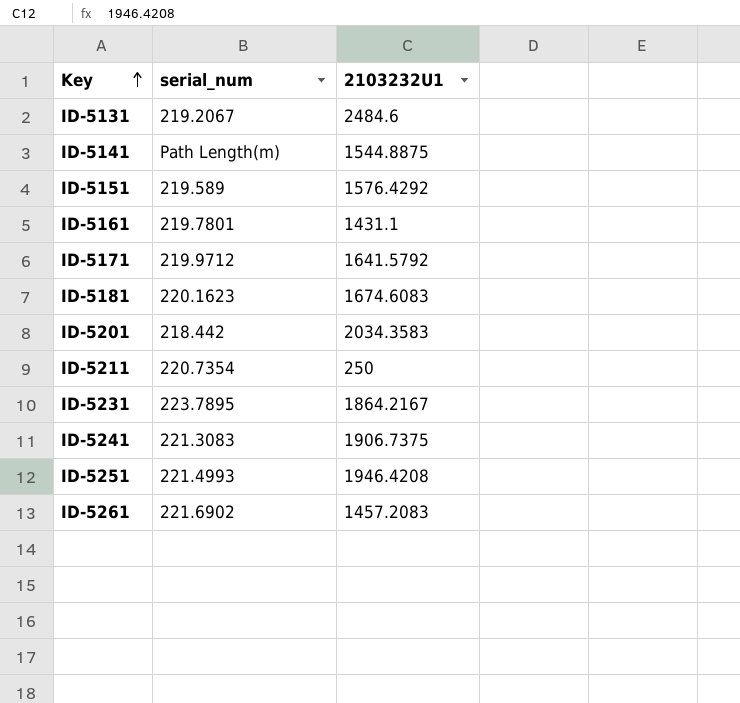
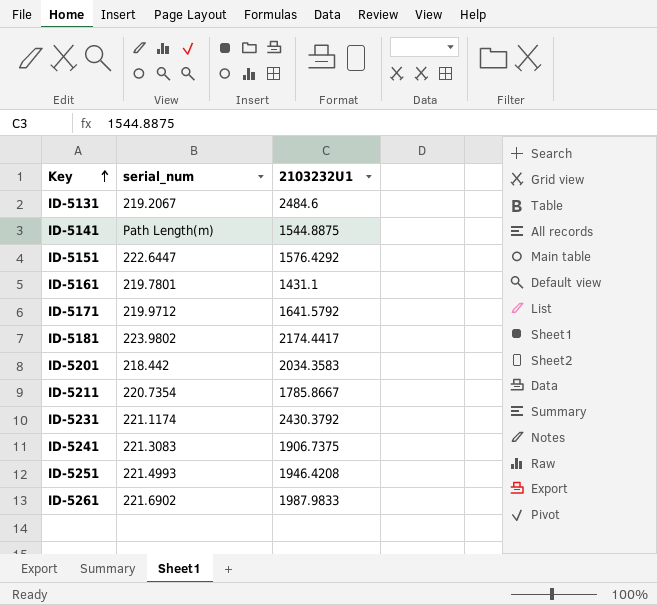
ID-5151 | serial_num: 219.589 -> 222.6447
ID-5181 | serial_num: 220.1623 -> 223.9802
ID-5181 | 2103232U1: 1674.6083 -> 2174.4417
ID-5211 | 2103232U1: 250 -> 1785.8667
ID-5231 | serial_num: 223.7895 -> 221.1174
ID-5231 | 2103232U1: 1864.2167 -> 2430.3792
ID-5261 | 2103232U1: 1457.2083 -> 1987.9833

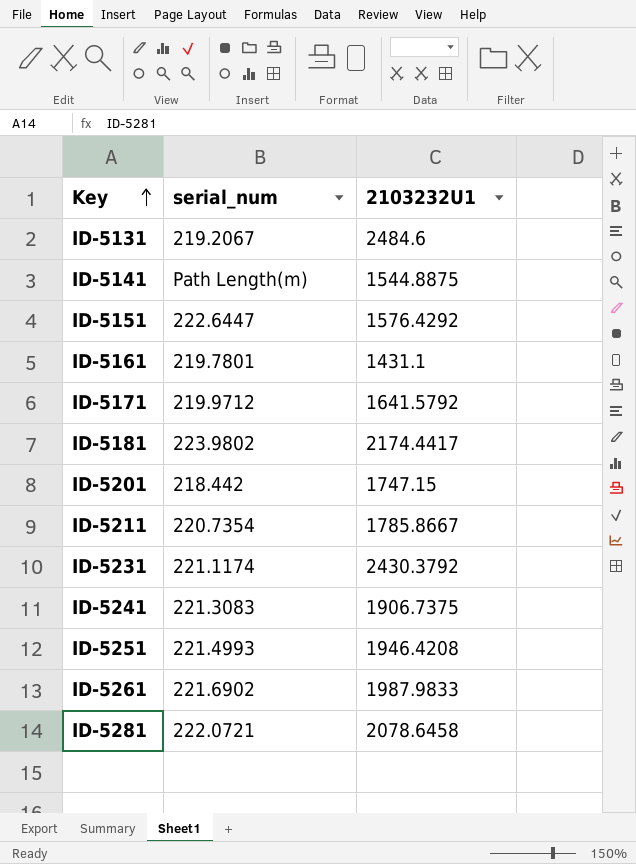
ID-5201 | 2103232U1: 2034.3583 -> 1747.15
row ID-5281: none -> 222.0721 | 2078.6458

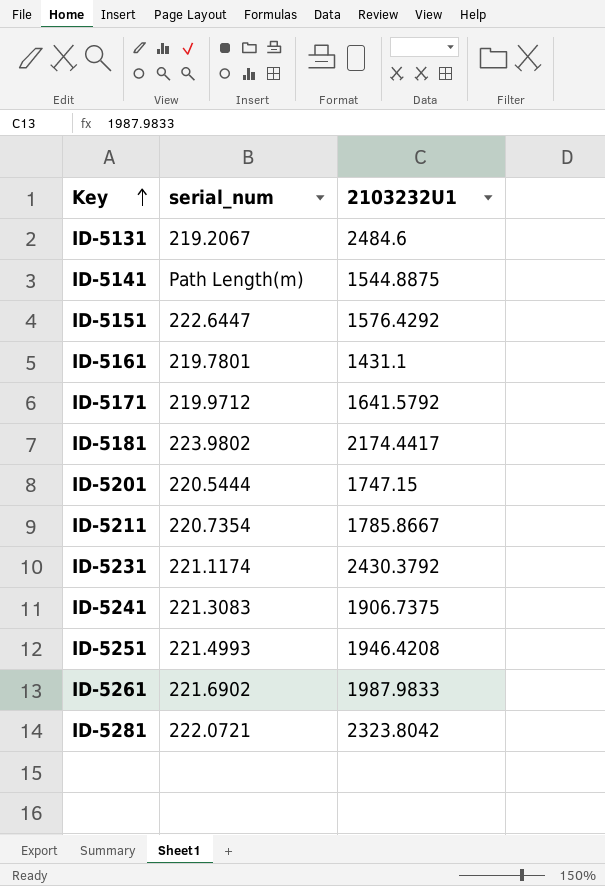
ID-5201 | serial_num: 218.442 -> 220.5444
ID-5281 | 2103232U1: 2078.6458 -> 2323.8042

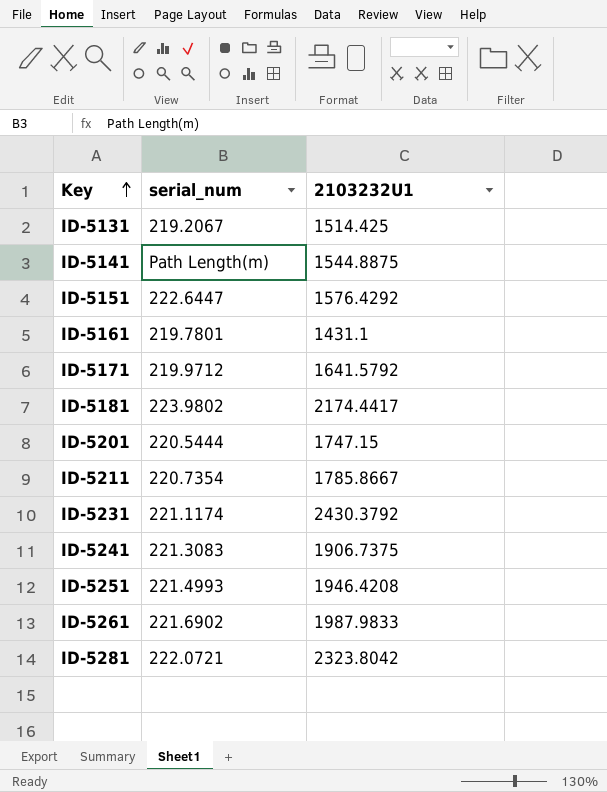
ID-5131 | 2103232U1: 2484.6 -> 1514.425

